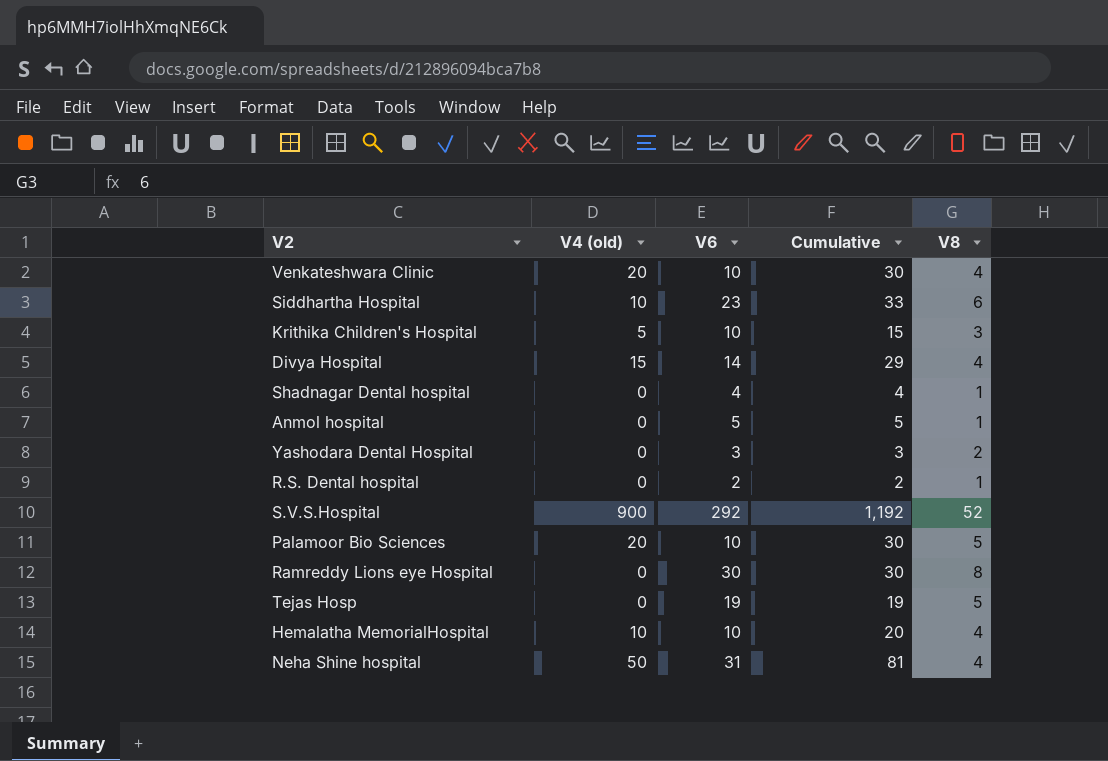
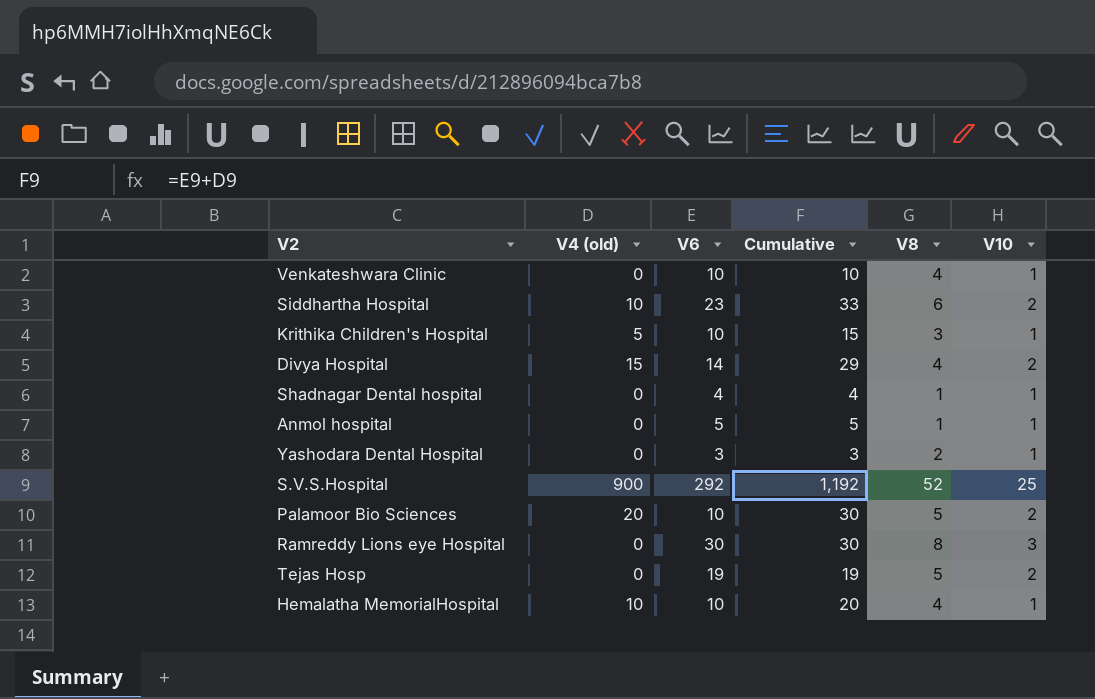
column V10 | position: none -> 6
row R.S. Dental hospital: 0 | 2 | 2 | 1 -> none
row Neha Shine hospital: 50 | 31 | 81 | 4 -> none
Venkateshwara Clinic | V4 (old): 20 -> 0
Venkateshwara Clinic | Cumulative: 30 -> 10

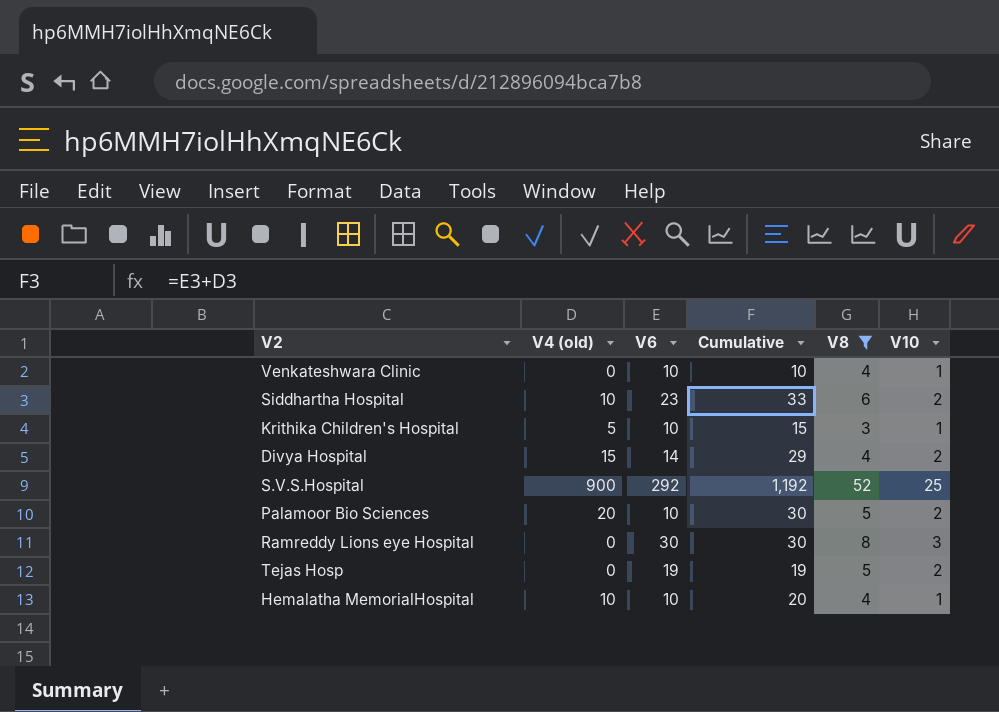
filter: none -> V8 >= 3

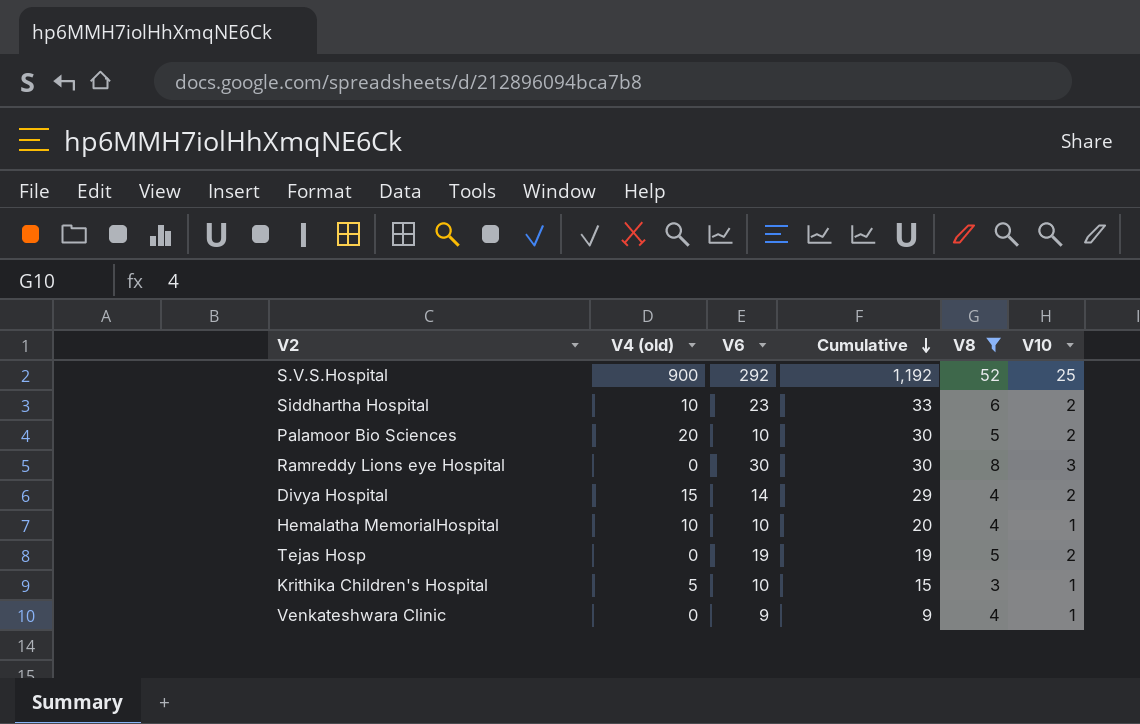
row order: none -> Cumulative descending
Venkateshwara Clinic | V6: 10 -> 9
Venkateshwara Clinic | Cumulative: 10 -> 9

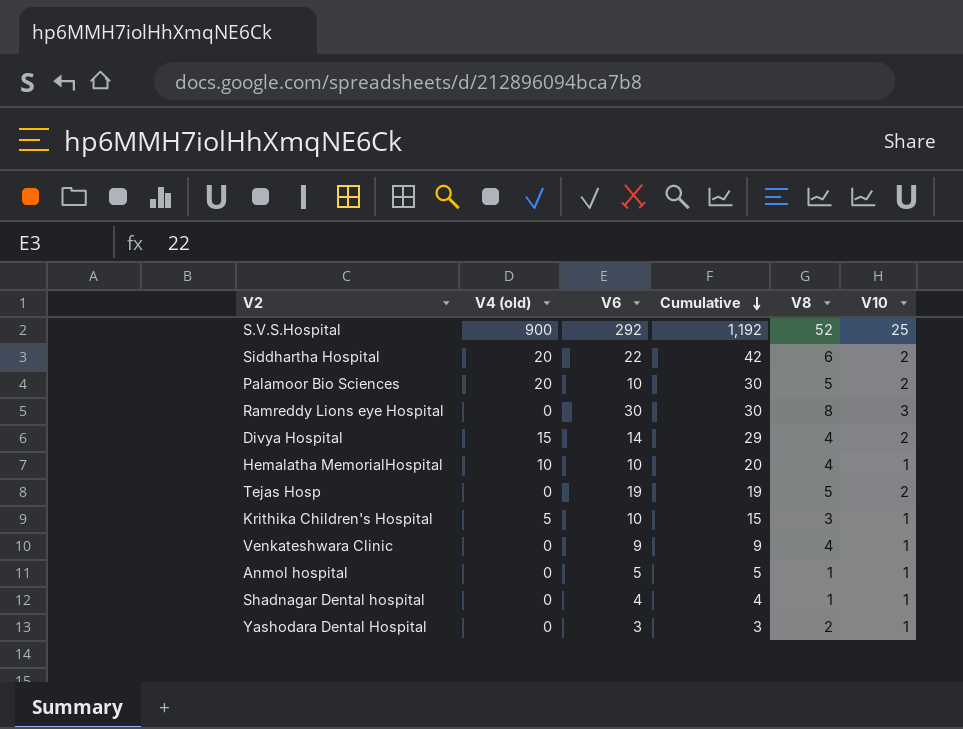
filter: V8 >= 3 -> none
Siddhartha Hospital | V4 (old): 10 -> 20
Siddhartha Hospital | V6: 23 -> 22
Siddhartha Hospital | Cumulative: 33 -> 42

